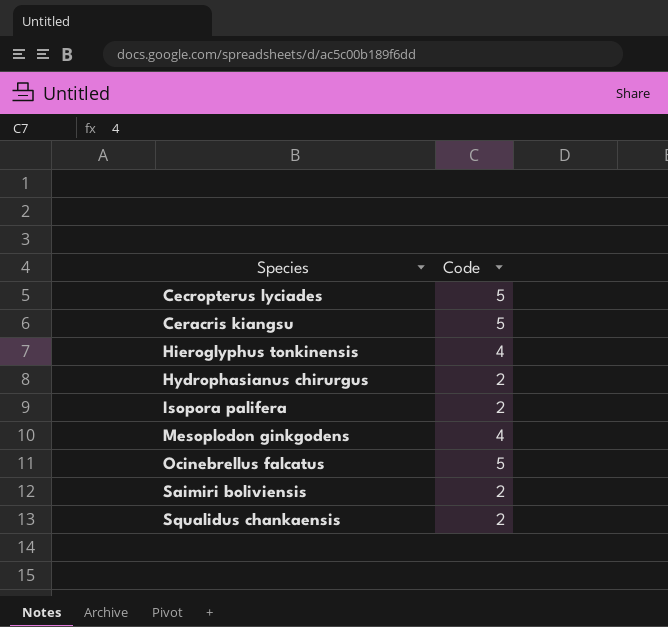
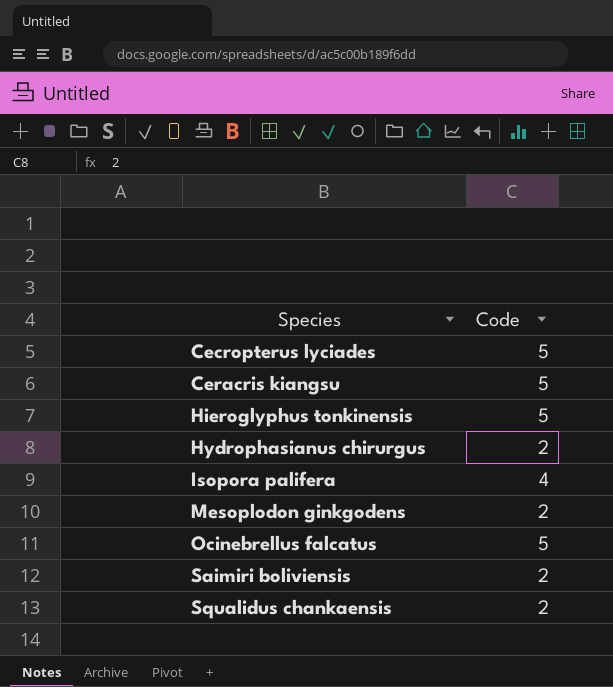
Hieroglyphus tonkinensis | Code: 4 -> 5
Isopora palifera | Code: 2 -> 4
Mesoplodon ginkgodens | Code: 4 -> 2

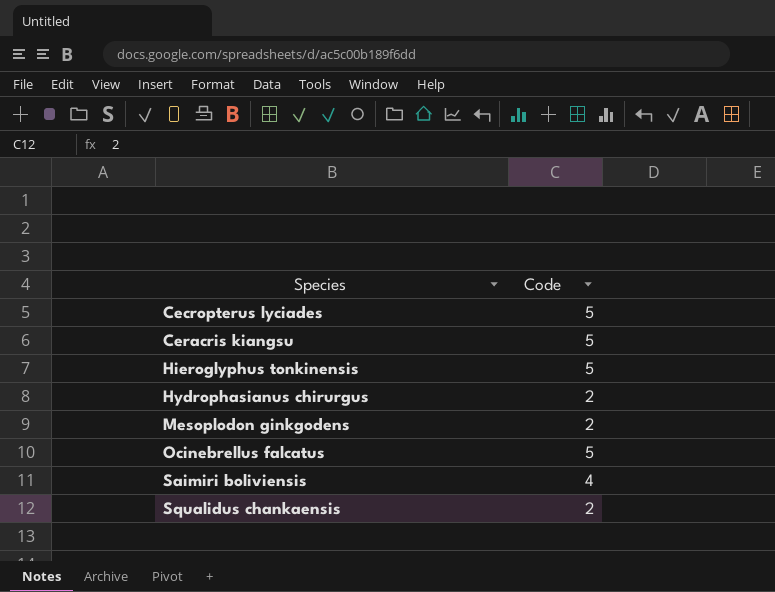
row Isopora palifera: 4 -> none
Saimiri boliviensis | Code: 2 -> 4

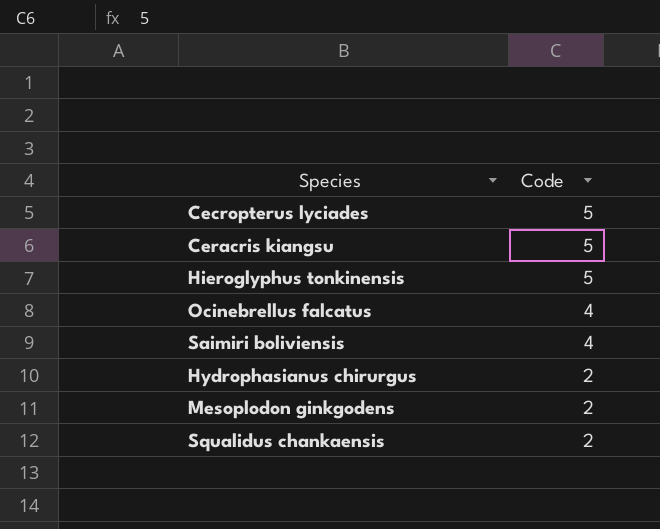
row order: Species ascending -> Code descending
Ocinebrellus falcatus | Code: 5 -> 4

